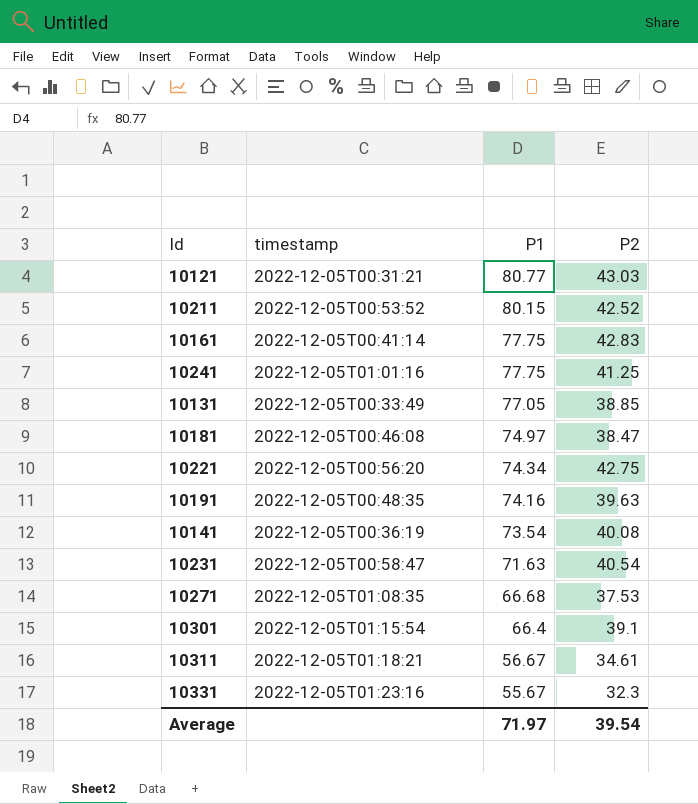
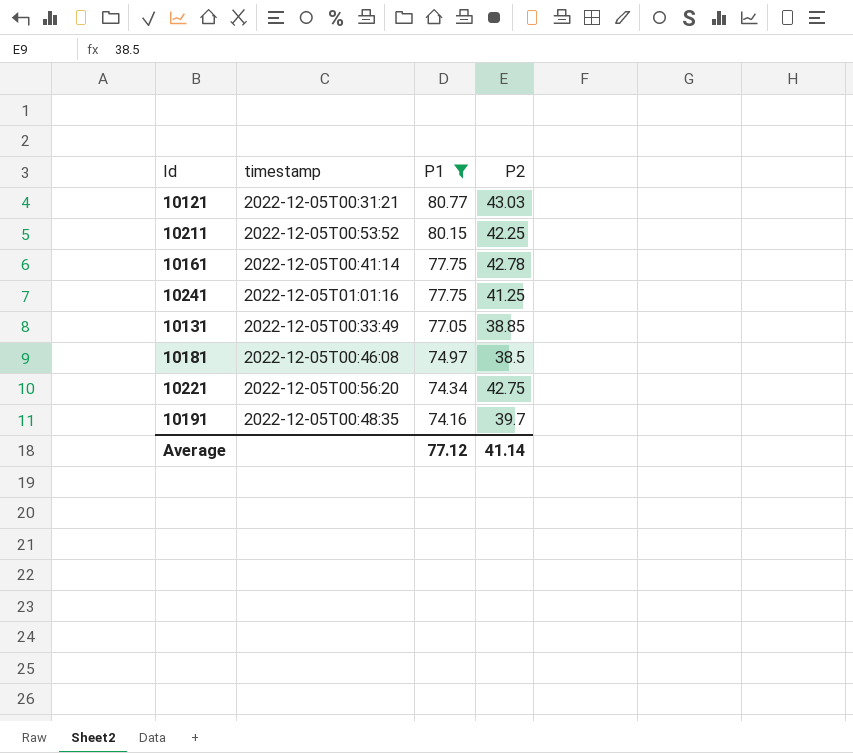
filter: none -> P1 >= 74.16
10211 | P2: 42.52 -> 42.25
10161 | P2: 42.83 -> 42.78
10181 | P2: 38.47 -> 38.5
10191 | P2: 39.63 -> 39.7
Average | P1: 71.97 -> 77.12
Average | P2: 39.54 -> 41.14

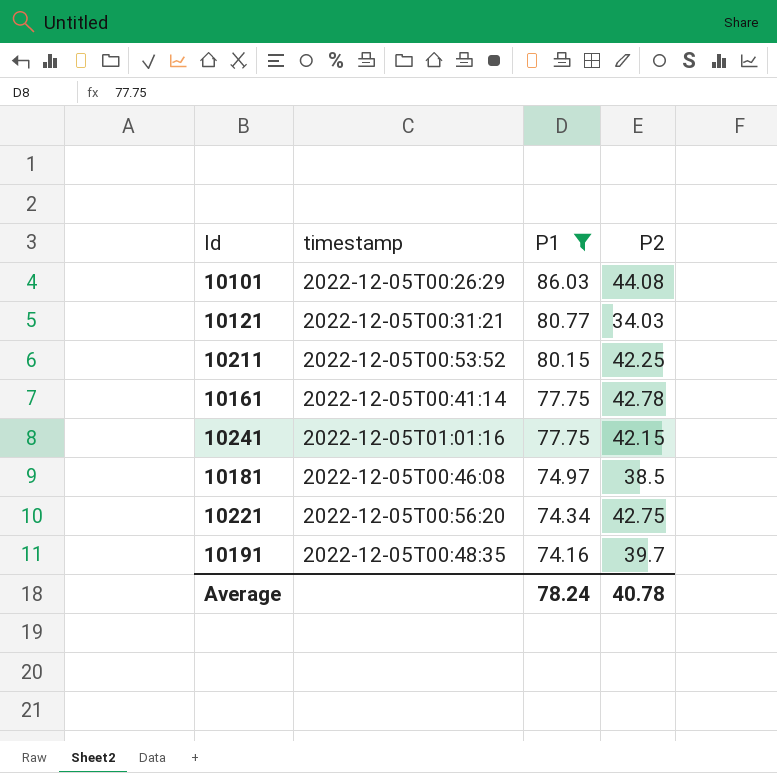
row 10131: 2022-12-05T00:33:49 | 77.05 | 38.85 -> none
row 10101: none -> 2022-12-05T00:26:29 | 86.03 | 44.08
10121 | P2: 43.03 -> 34.03
10241 | P2: 41.25 -> 42.15
Average | P1: 77.12 -> 78.24
Average | P2: 41.14 -> 40.78

